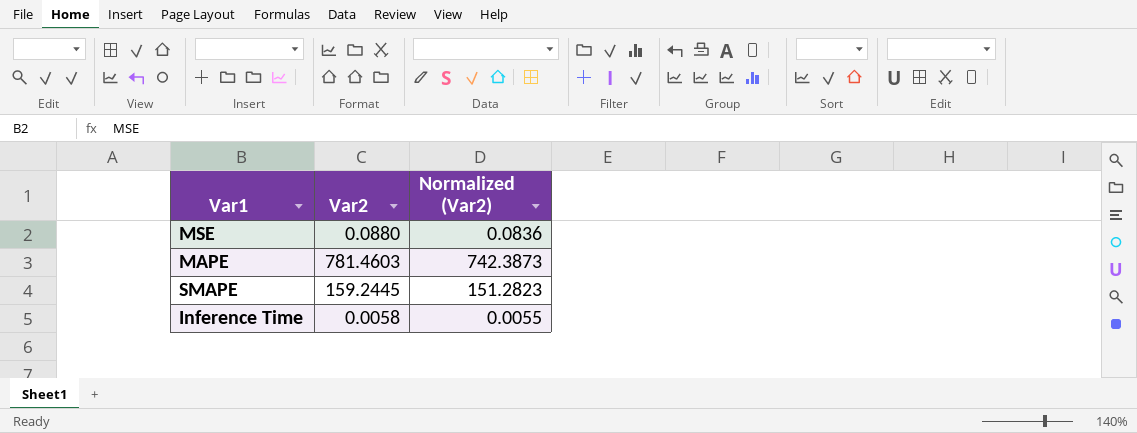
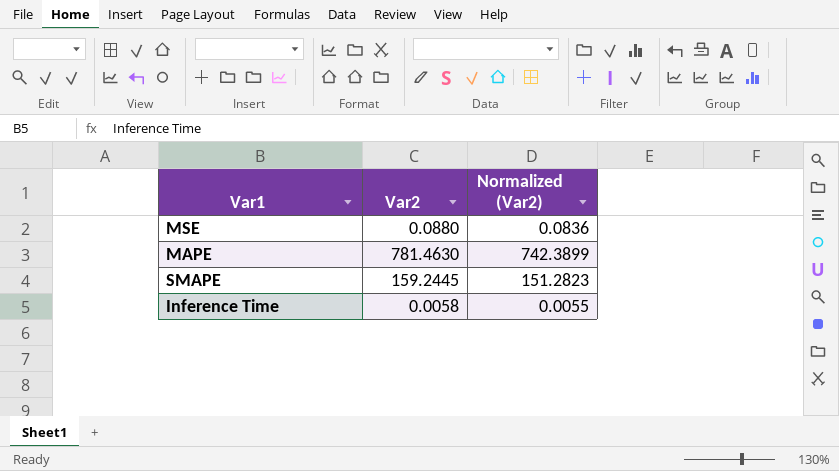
MAPE | Var2: 781.4603 -> 781.4630
MAPE | Normalized (Var2): 742.3873 -> 742.3899

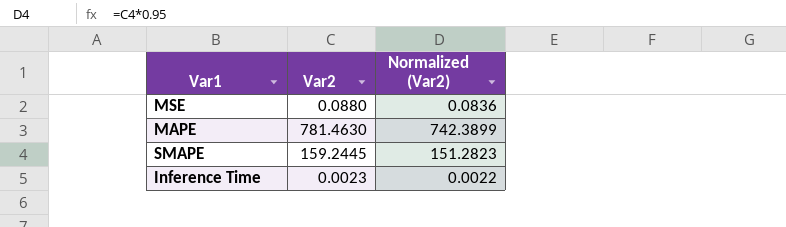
Inference Time | Var2: 0.0058 -> 0.0023
Inference Time | Normalized (Var2): 0.0055 -> 0.0022

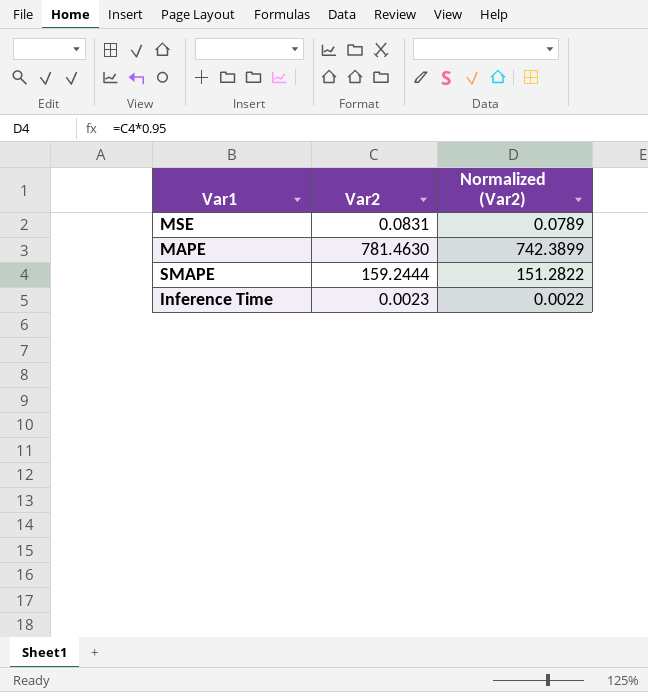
MSE | Var2: 0.0880 -> 0.0831
MSE | Normalized (Var2): 0.0836 -> 0.0789
SMAPE | Var2: 159.2445 -> 159.2444
SMAPE | Normalized (Var2): 151.2823 -> 151.2822

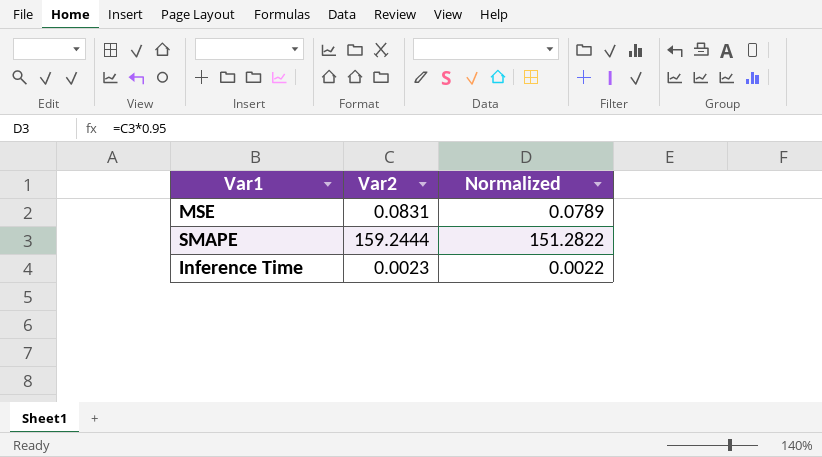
column name: Normalized (Var2) -> Normalized
row MAPE: 781.4630 | 742.3899 -> none

